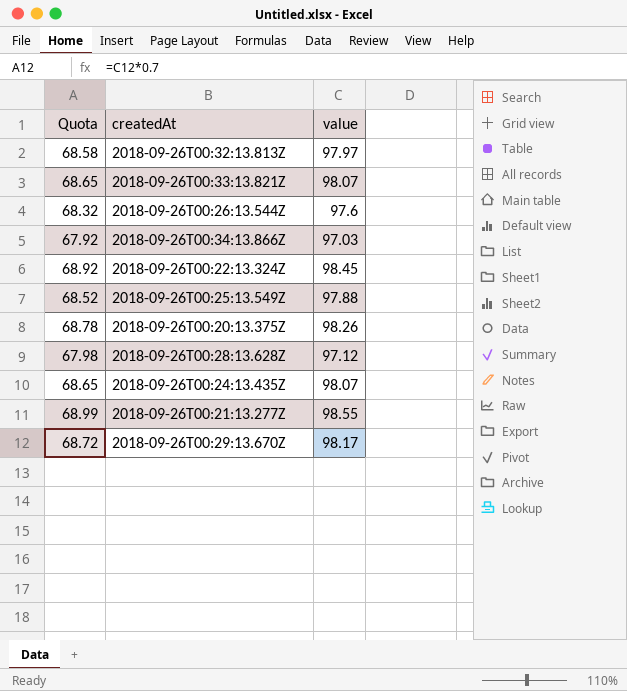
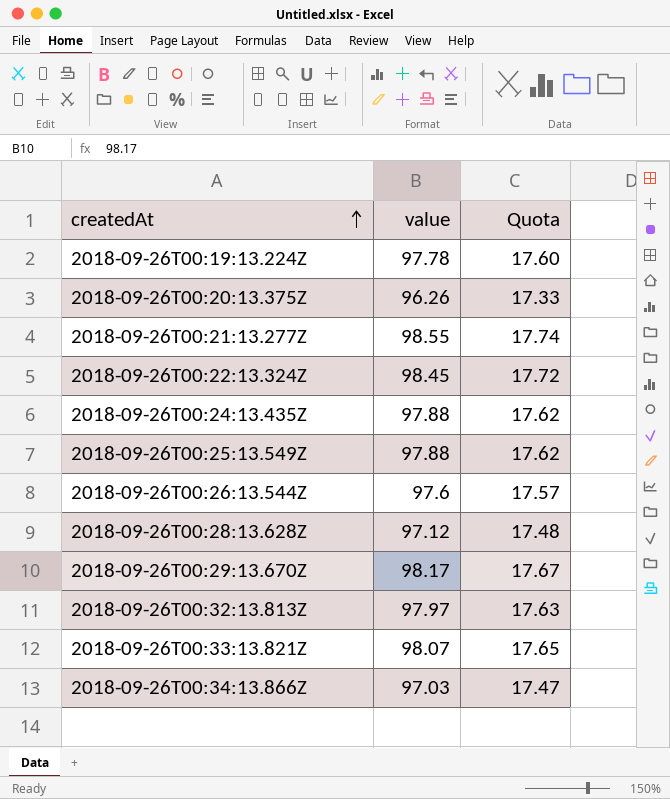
row order: none -> createdAt ascending
column Quota | formula: [value] * 0.7 -> [value] * 0.18
column Quota | position: 1 -> 3
row 2018-09-26T00:19:13.224Z: none -> 97.78 | 17.60
2018-09-26T00:20:13.375Z | value: 98.26 -> 96.26
2018-09-26T00:24:13.435Z | value: 98.07 -> 97.88

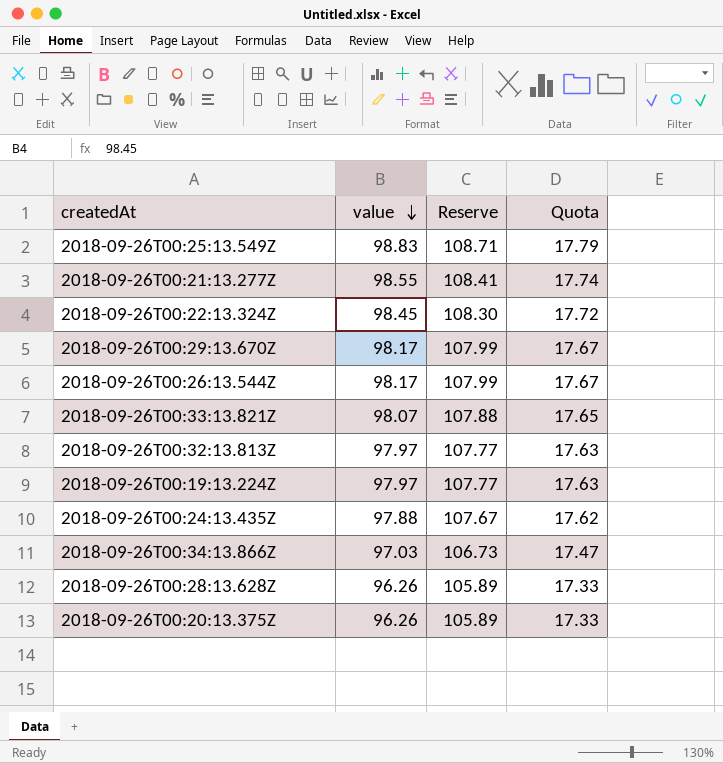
row order: createdAt ascending -> value descending
column Reserve | formula: none -> [value] * 1.1
2018-09-26T00:25:13.549Z | value: 97.88 -> 98.83
2018-09-26T00:25:13.549Z | Quota: 17.62 -> 17.79
2018-09-26T00:26:13.544Z | value: 97.6 -> 98.17
2018-09-26T00:26:13.544Z | Quota: 17.57 -> 17.67
2018-09-26T00:19:13.224Z | value: 97.78 -> 97.97
2018-09-26T00:19:13.224Z | Quota: 17.60 -> 17.63
2018-09-26T00:28:13.628Z | value: 97.12 -> 96.26
2018-09-26T00:28:13.628Z | Quota: 17.48 -> 17.33

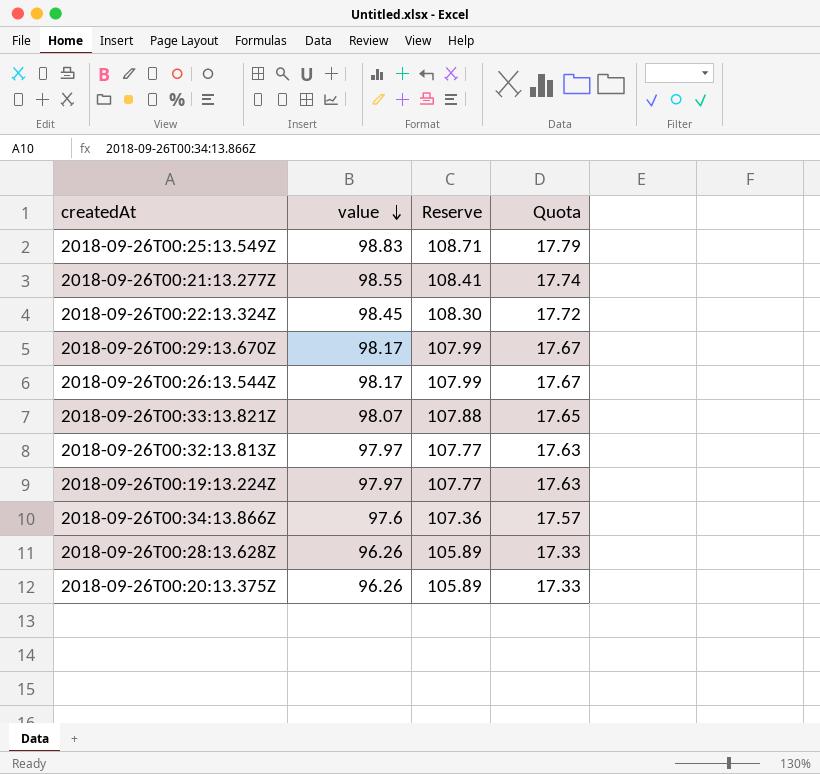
row 2018-09-26T00:24:13.435Z: 97.88 | 107.67 | 17.62 -> none
2018-09-26T00:34:13.866Z | value: 97.03 -> 97.6
2018-09-26T00:34:13.866Z | Reserve: 106.73 -> 107.36
2018-09-26T00:34:13.866Z | Quota: 17.47 -> 17.57

